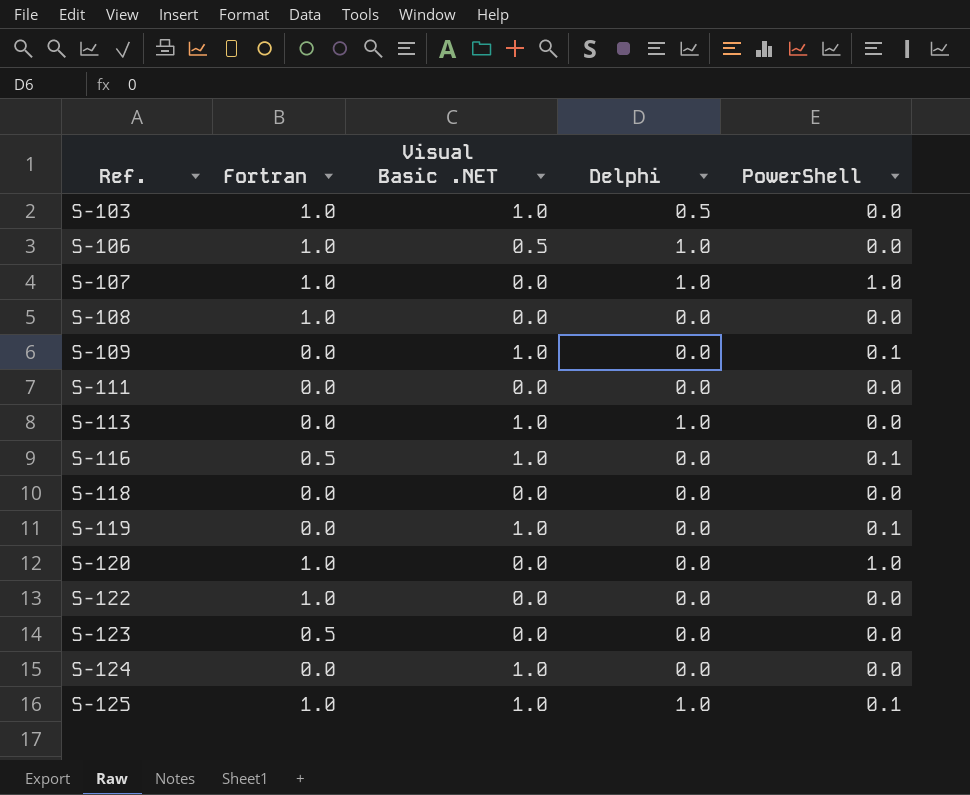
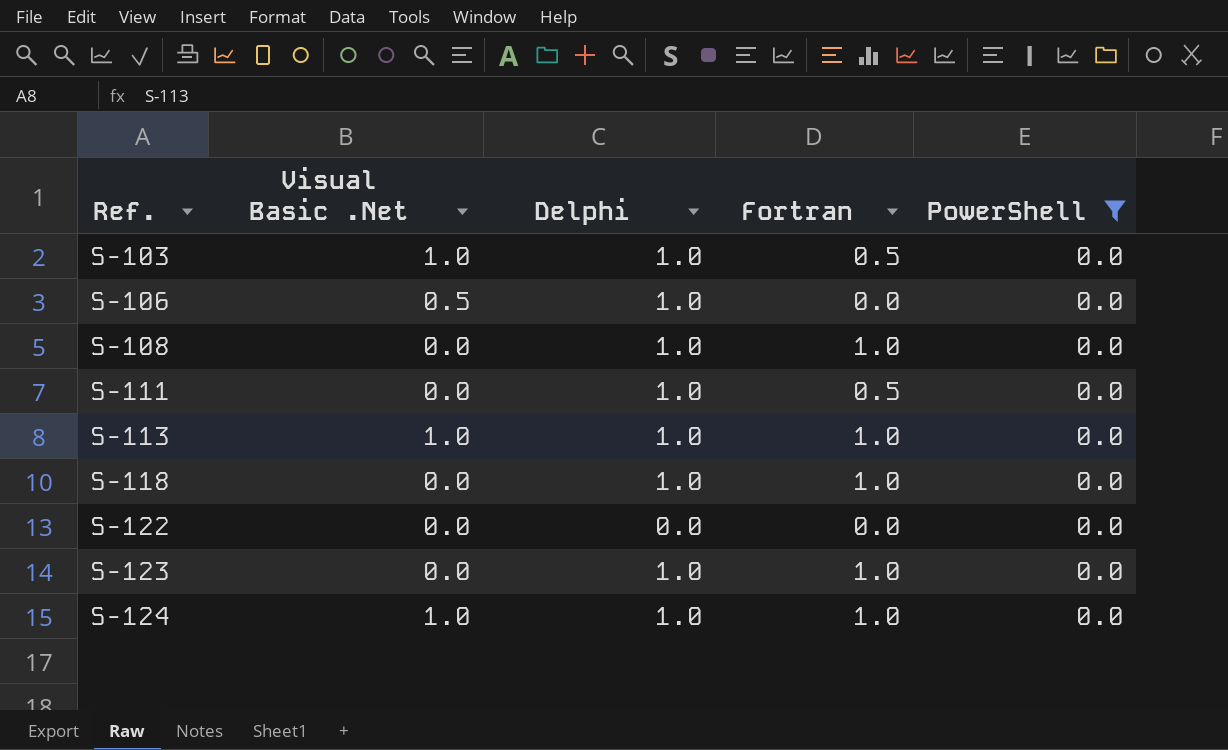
filter: none -> PowerShell = 0.0
column name: Visual Basic .NET -> Visual Basic .Net
column Fortran | position: 2 -> 4
S-103 | Delphi: 0.5 -> 1.0
S-103 | Fortran: 1.0 -> 0.5
S-106 | Fortran: 1.0 -> 0.0
S-108 | Delphi: 0.0 -> 1.0
S-111 | Delphi: 0.0 -> 1.0
S-111 | Fortran: 0.0 -> 0.5
S-113 | Fortran: 0.0 -> 1.0
S-118 | Delphi: 0.0 -> 1.0
S-118 | Fortran: 0.0 -> 1.0
S-122 | Fortran: 1.0 -> 0.0
S-123 | Delphi: 0.0 -> 1.0
S-123 | Fortran: 0.5 -> 1.0
S-124 | Delphi: 0.0 -> 1.0
S-124 | Fortran: 0.0 -> 1.0

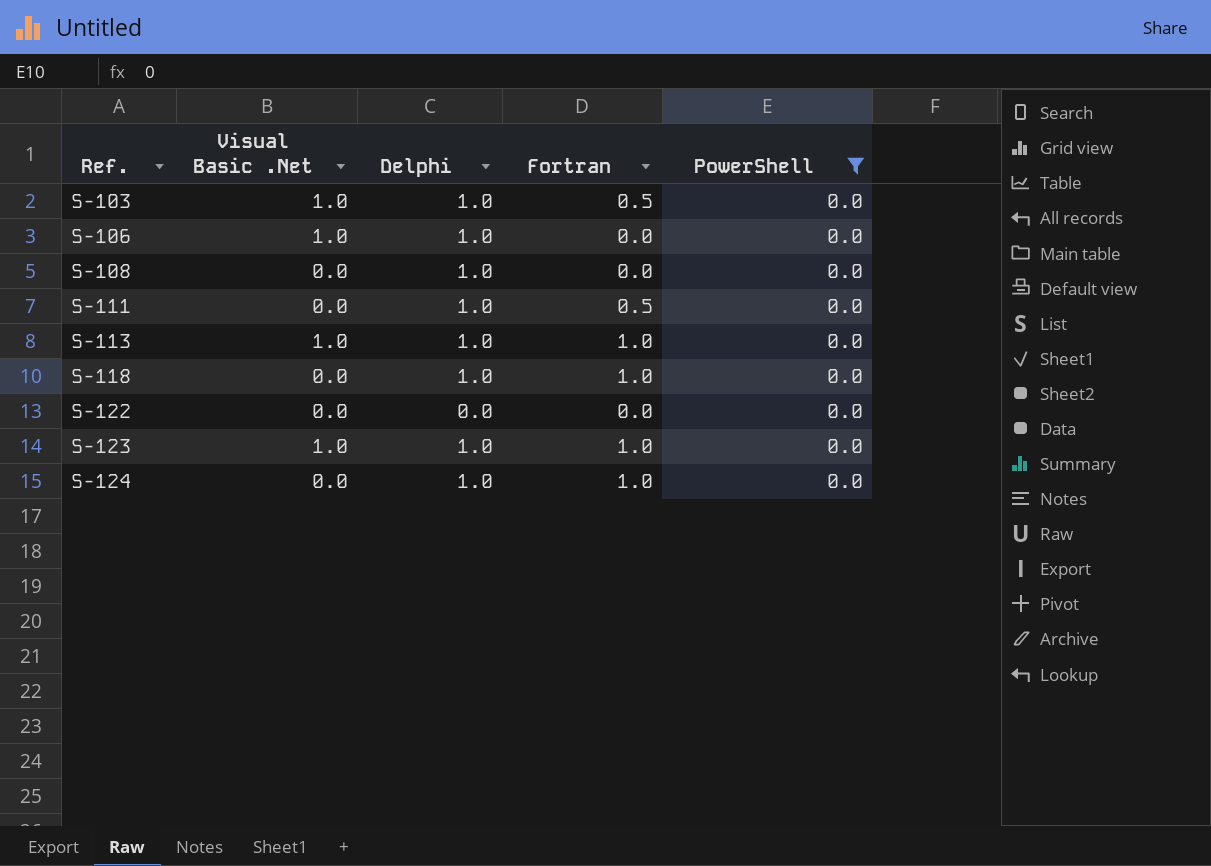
S-106 | Visual Basic .Net: 0.5 -> 1.0
S-108 | Fortran: 1.0 -> 0.0
S-123 | Visual Basic .Net: 0.0 -> 1.0
S-124 | Visual Basic .Net: 1.0 -> 0.0

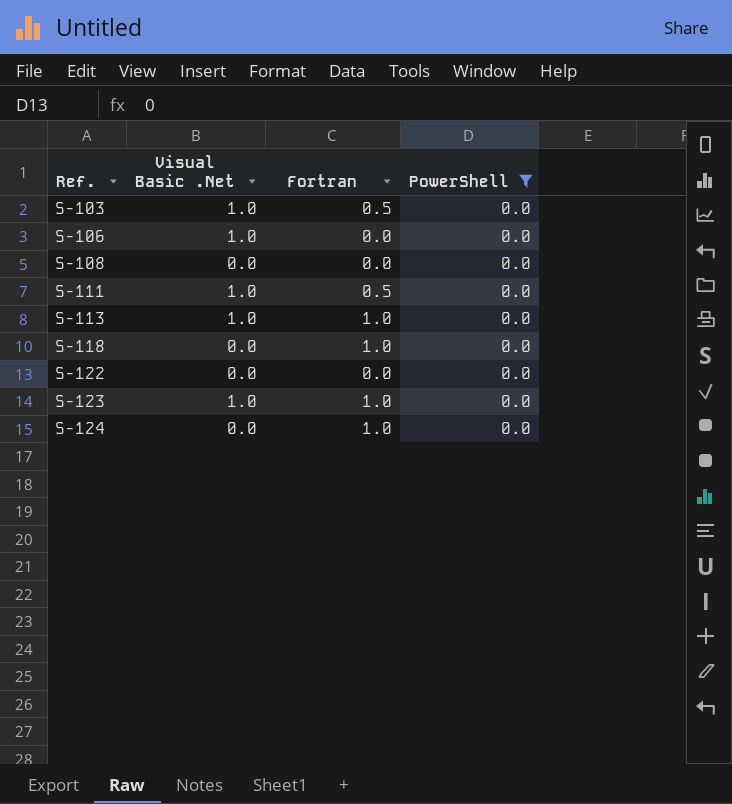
column Delphi | position: 3 -> none
S-111 | Visual Basic .Net: 0.0 -> 1.0

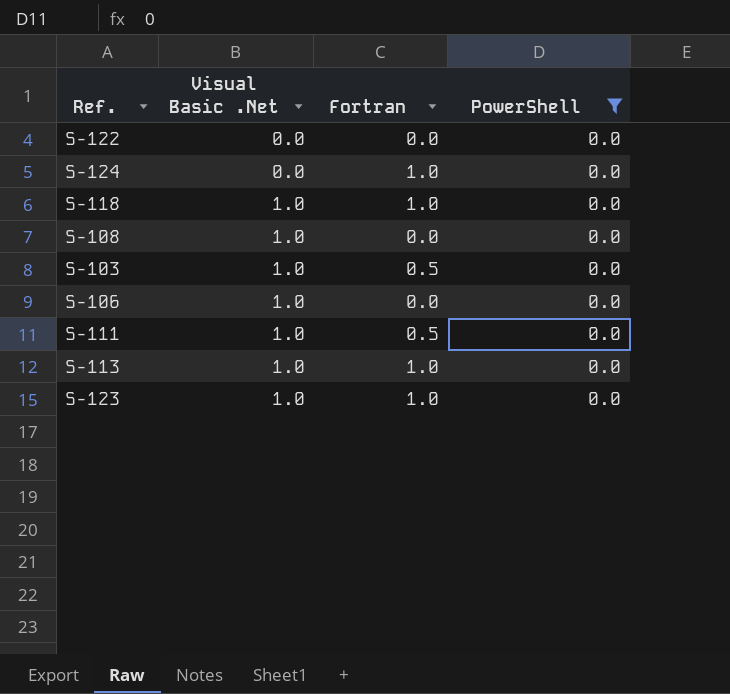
row order: Ref. ascending -> Visual Basic .Net ascending
S-118 | Visual Basic .Net: 0.0 -> 1.0
S-108 | Visual Basic .Net: 0.0 -> 1.0

